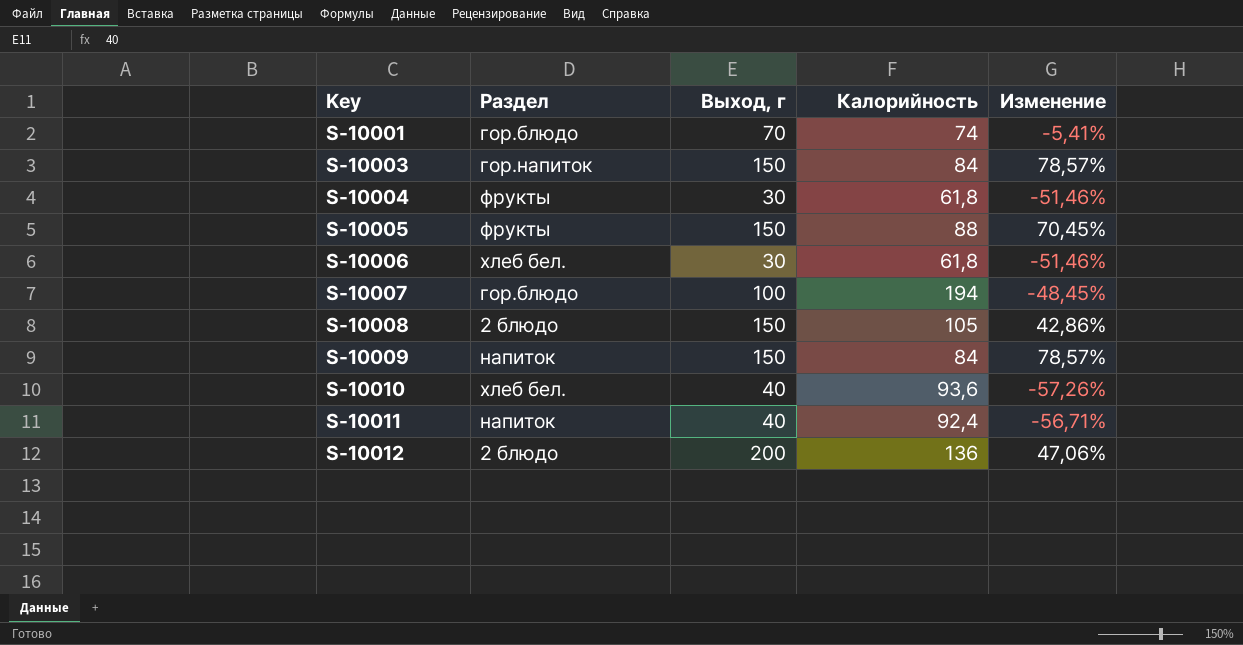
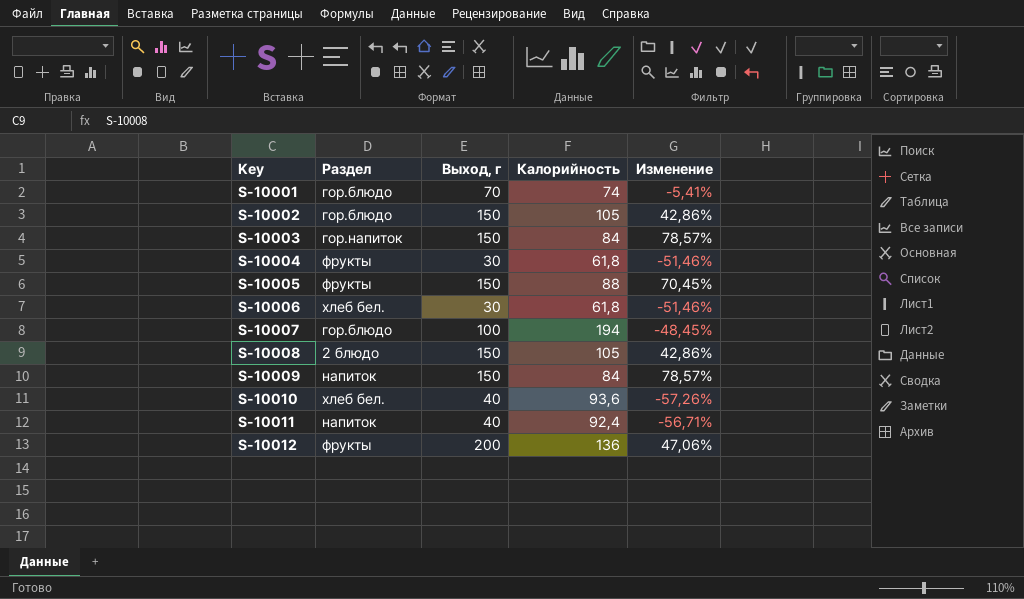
row S-10002: none -> гор.блюдо | 150 | 105 | 42,86%
S-10012 | Раздел: 2 блюдо -> фрукты

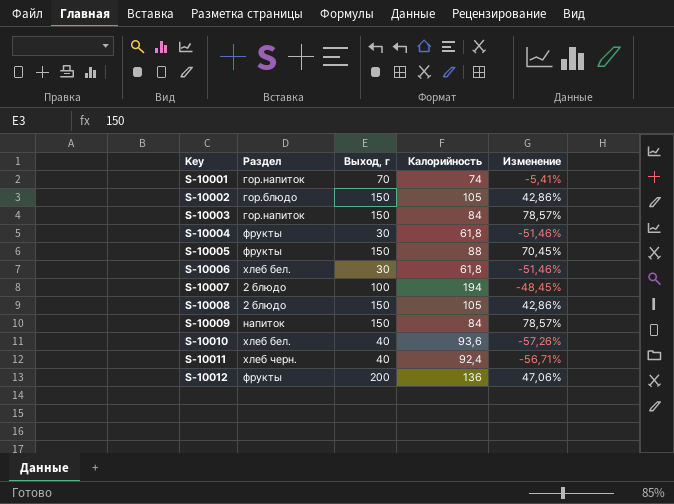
S-10001 | Раздел: гор.блюдо -> гор.напиток
S-10007 | Раздел: гор.блюдо -> 2 блюдо
S-10011 | Раздел: напиток -> хлеб черн.

